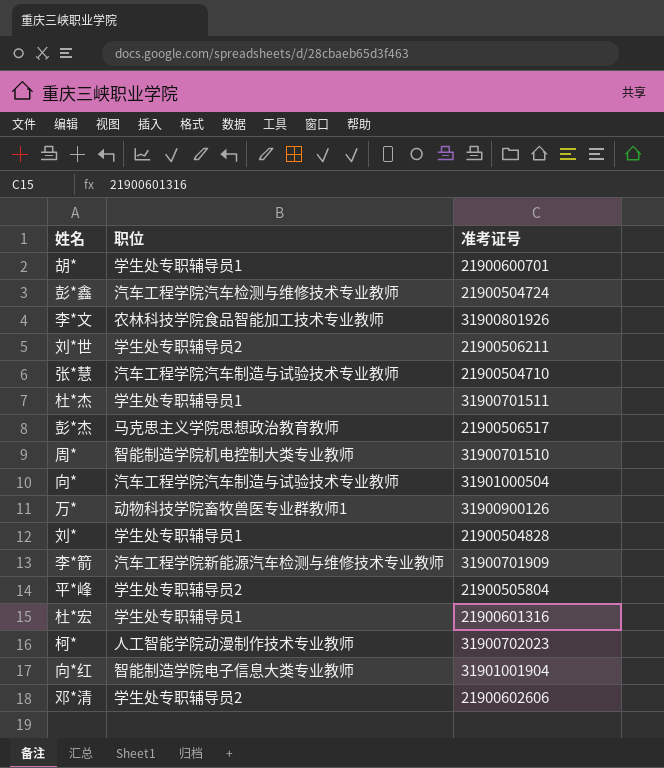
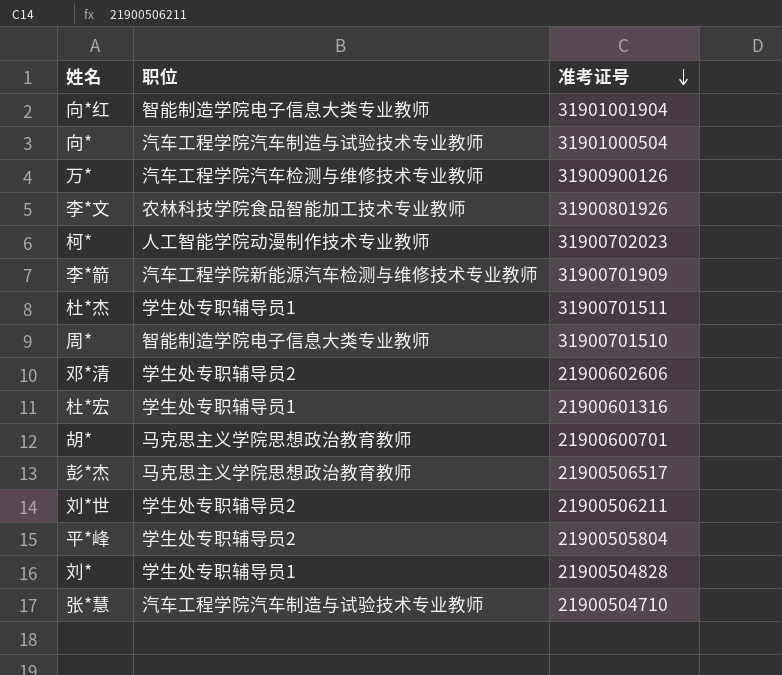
row order: none -> 准考证号 descending
row 彭*鑫: 汽车工程学院汽车检测与维修技术专业教师 | 21900504724 -> none
万* | 职位: 动物科技学院畜牧兽医专业群教师1 -> 汽车工程学院汽车检测与维修技术专业教师
周* | 职位: 智能制造学院机电控制大类专业教师 -> 智能制造学院电子信息大类专业教师
胡* | 职位: 学生处专职辅导员1 -> 马克思主义学院思想政治教育教师

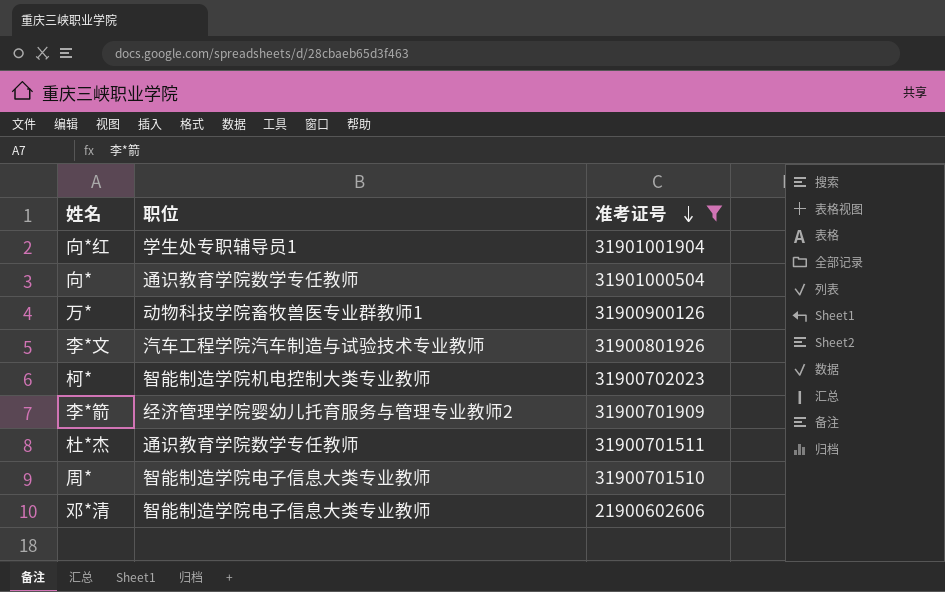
filter: none -> 准考证号 >= 21900602606
向*红 | 职位: 智能制造学院电子信息大类专业教师 -> 学生处专职辅导员1
向* | 职位: 汽车工程学院汽车制造与试验技术专业教师 -> 通识教育学院数学专任教师
万* | 职位: 汽车工程学院汽车检测与维修技术专业教师 -> 动物科技学院畜牧兽医专业群教师1
李*文 | 职位: 农林科技学院食品智能加工技术专业教师 -> 汽车工程学院汽车制造与试验技术专业教师
柯* | 职位: 人工智能学院动漫制作技术专业教师 -> 智能制造学院机电控制大类专业教师
李*箭 | 职位: 汽车工程学院新能源汽车检测与维修技术专业教师 -> 经济管理学院婴幼儿托育服务与管理专业教师2
杜*杰 | 职位: 学生处专职辅导员1 -> 通识教育学院数学专任教师
邓*清 | 职位: 学生处专职辅导员2 -> 智能制造学院电子信息大类专业教师

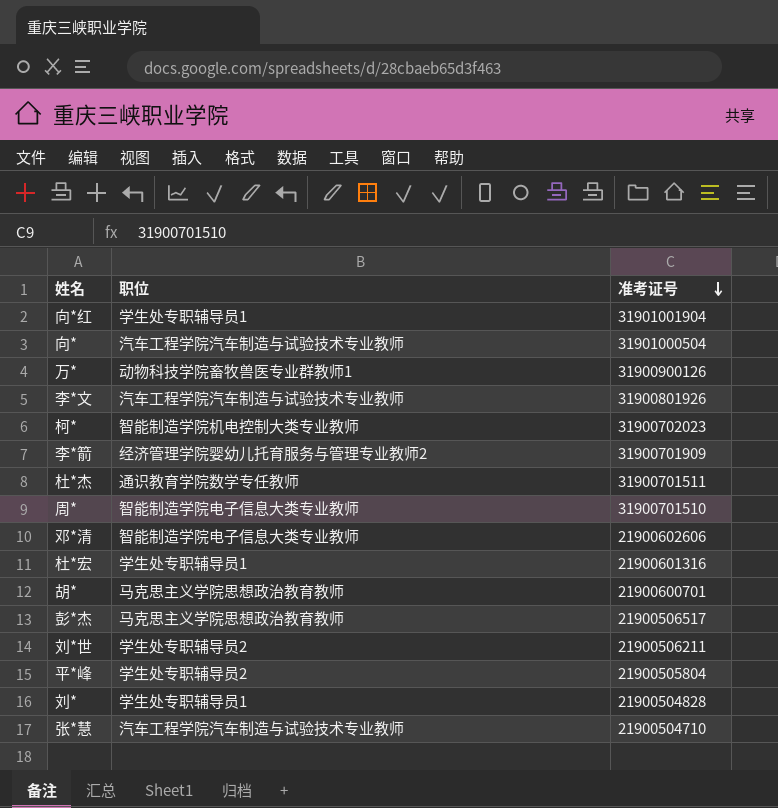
filter: 准考证号 >= 21900602606 -> none
向* | 职位: 通识教育学院数学专任教师 -> 汽车工程学院汽车制造与试验技术专业教师

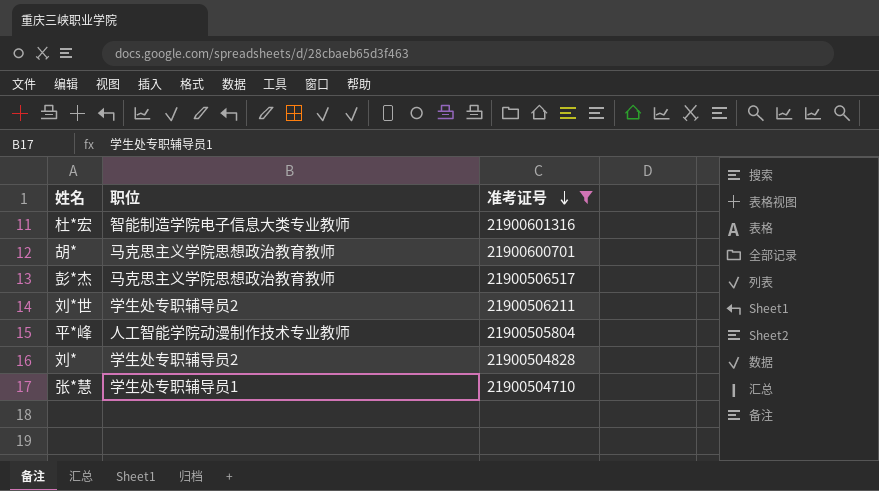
filter: none -> 准考证号 <= 21900601316
杜*宏 | 职位: 学生处专职辅导员1 -> 智能制造学院电子信息大类专业教师
平*峰 | 职位: 学生处专职辅导员2 -> 人工智能学院动漫制作技术专业教师
刘* | 职位: 学生处专职辅导员1 -> 学生处专职辅导员2
张*慧 | 职位: 汽车工程学院汽车制造与试验技术专业教师 -> 学生处专职辅导员1

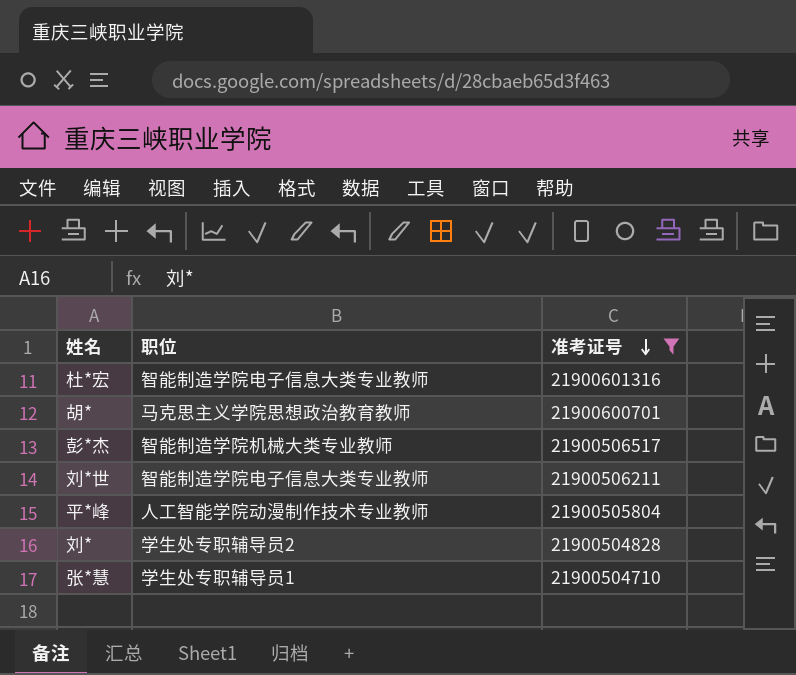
彭*杰 | 职位: 马克思主义学院思想政治教育教师 -> 智能制造学院机械大类专业教师
刘*世 | 职位: 学生处专职辅导员2 -> 智能制造学院电子信息大类专业教师

